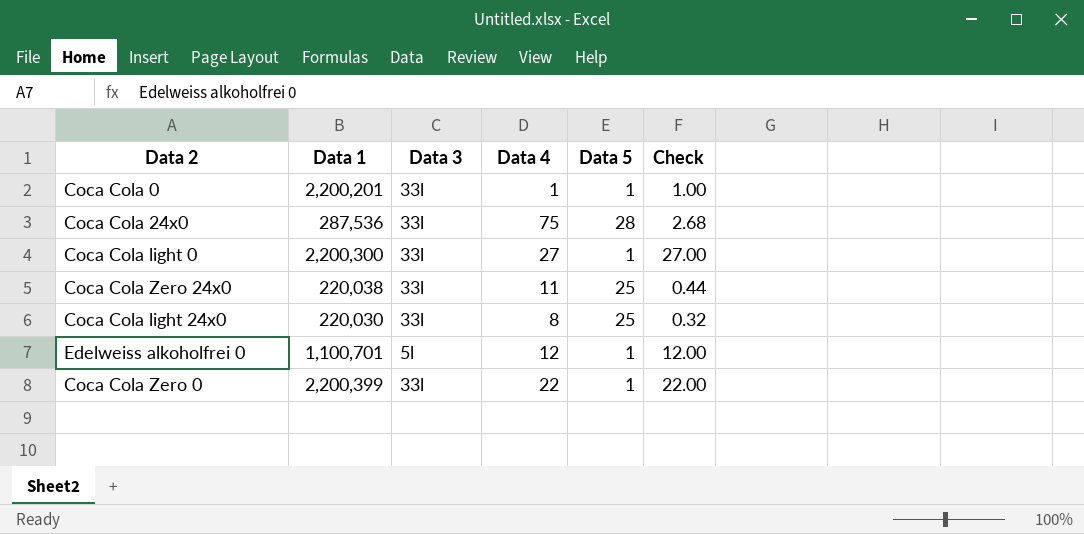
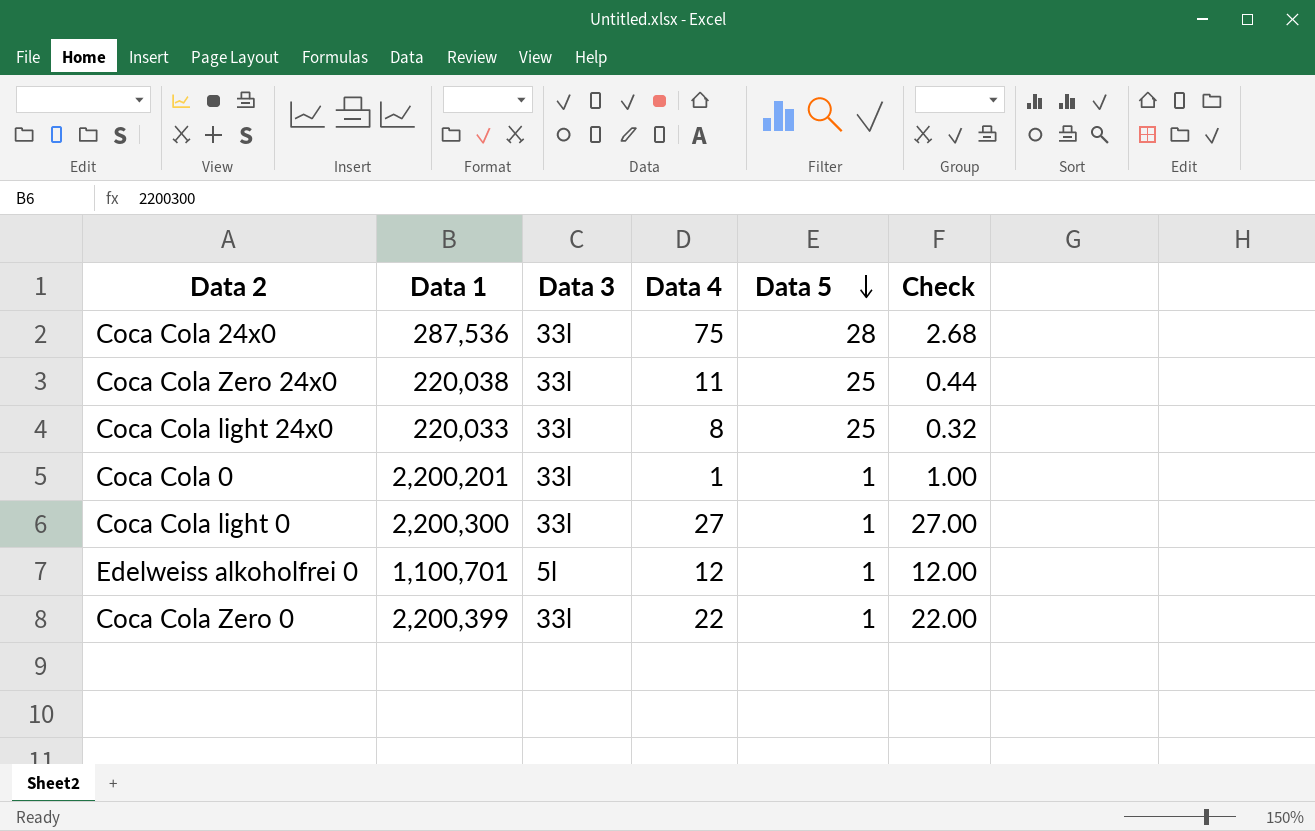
row order: none -> Data 5 descending
Coca Cola light 24x0 | Data 1: 220,030 -> 220,033

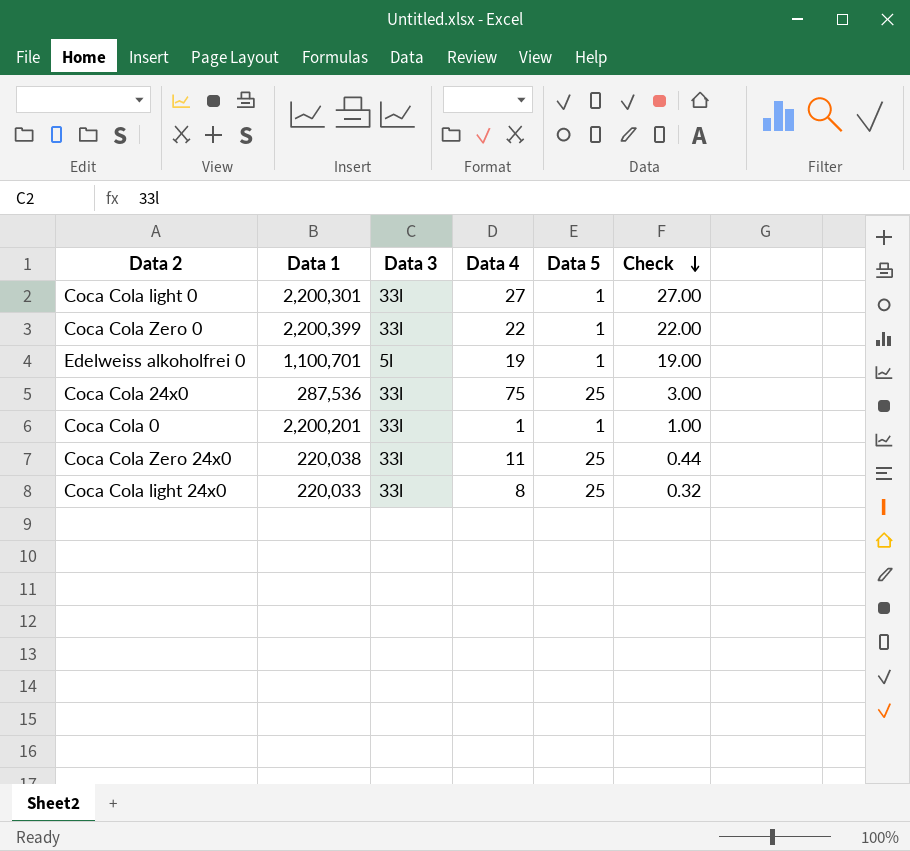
row order: Data 5 descending -> Check descending
Coca Cola light 0 | Data 1: 2,200,300 -> 2,200,301
Edelweiss alkoholfrei 0 | Data 4: 12 -> 19
Edelweiss alkoholfrei 0 | Check: 12.00 -> 19.00
Coca Cola 24x0 | Data 5: 28 -> 25
Coca Cola 24x0 | Check: 2.68 -> 3.00

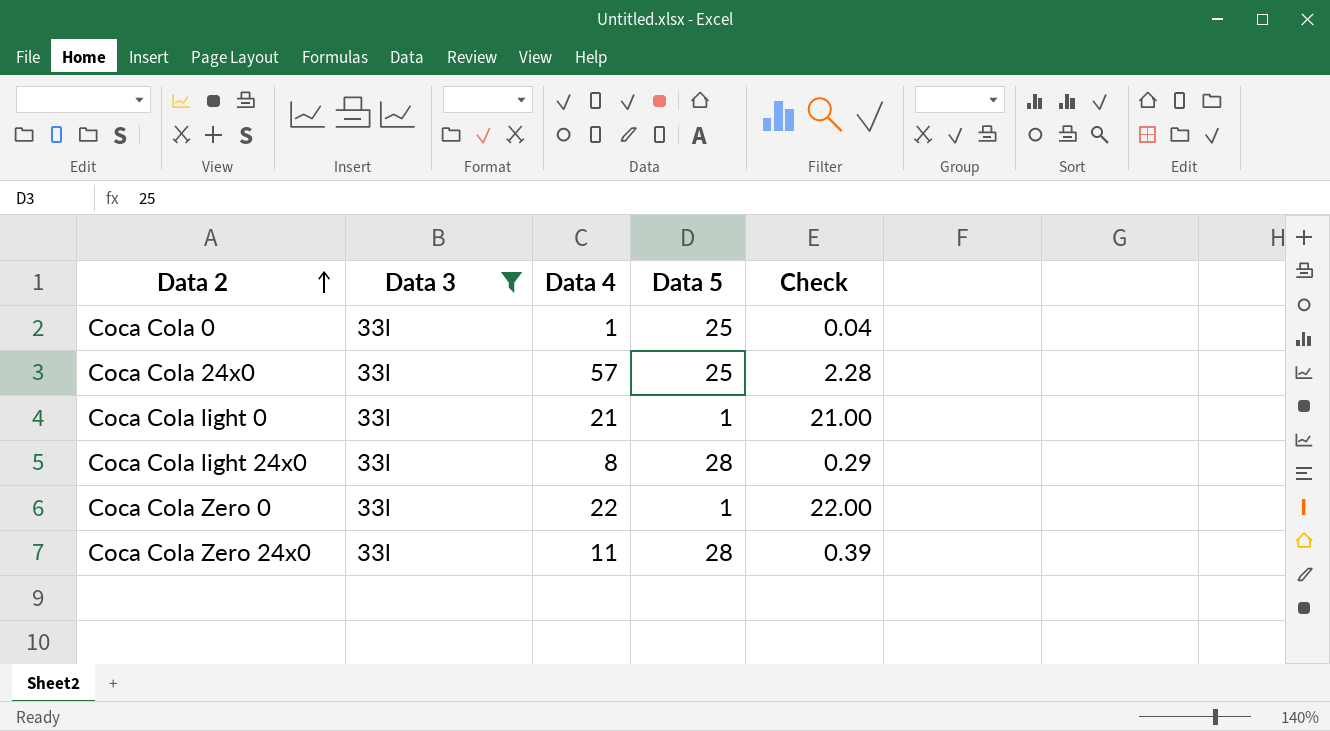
filter: none -> Data 3 = 33l
row order: Check descending -> Data 2 ascending
column Data 1 | position: 2 -> none
Coca Cola 0 | Data 5: 1 -> 25
Coca Cola 0 | Check: 1.00 -> 0.04
Coca Cola 24x0 | Data 4: 75 -> 57
Coca Cola 24x0 | Check: 3.00 -> 2.28
Coca Cola light 0 | Data 4: 27 -> 21
Coca Cola light 0 | Check: 27.00 -> 21.00
Coca Cola light 24x0 | Data 5: 25 -> 28
Coca Cola light 24x0 | Check: 0.32 -> 0.29
Coca Cola Zero 24x0 | Data 5: 25 -> 28
Coca Cola Zero 24x0 | Check: 0.44 -> 0.39

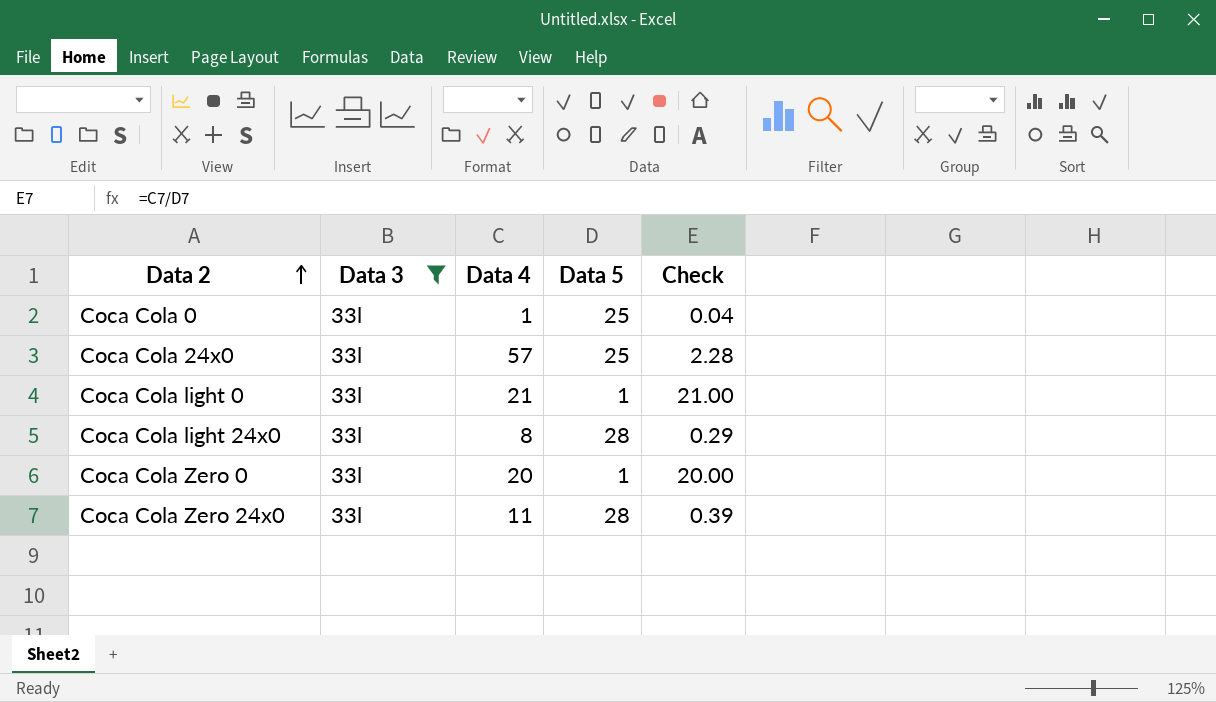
Coca Cola Zero 0 | Data 4: 22 -> 20
Coca Cola Zero 0 | Check: 22.00 -> 20.00

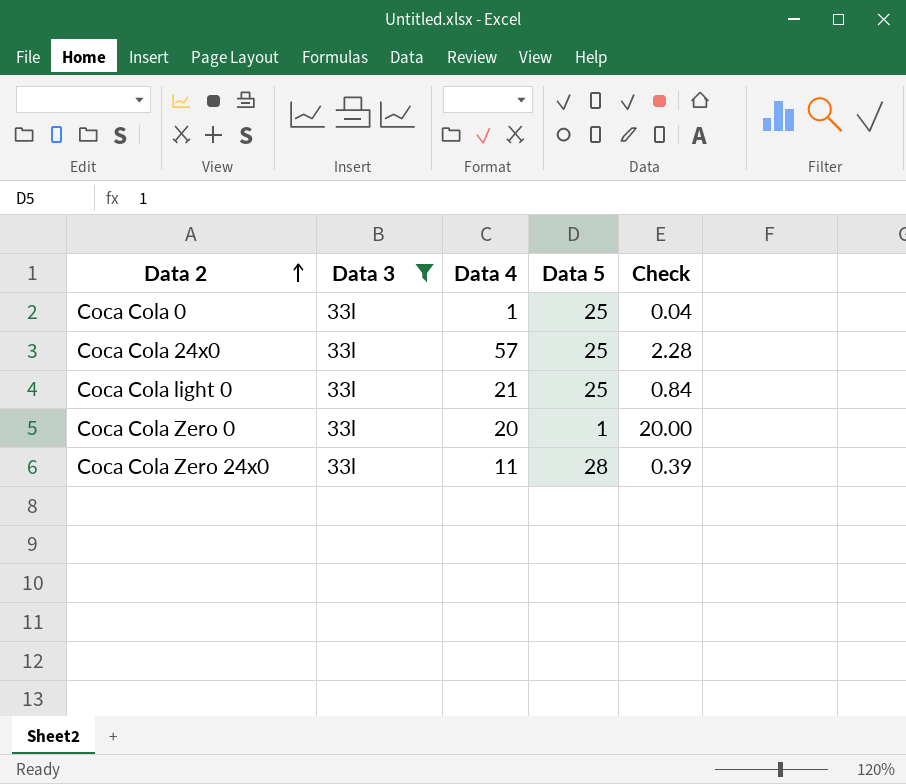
row Coca Cola light 24x0: 33l | 8 | 28 | 0.29 -> none
Coca Cola light 0 | Data 5: 1 -> 25
Coca Cola light 0 | Check: 21.00 -> 0.84

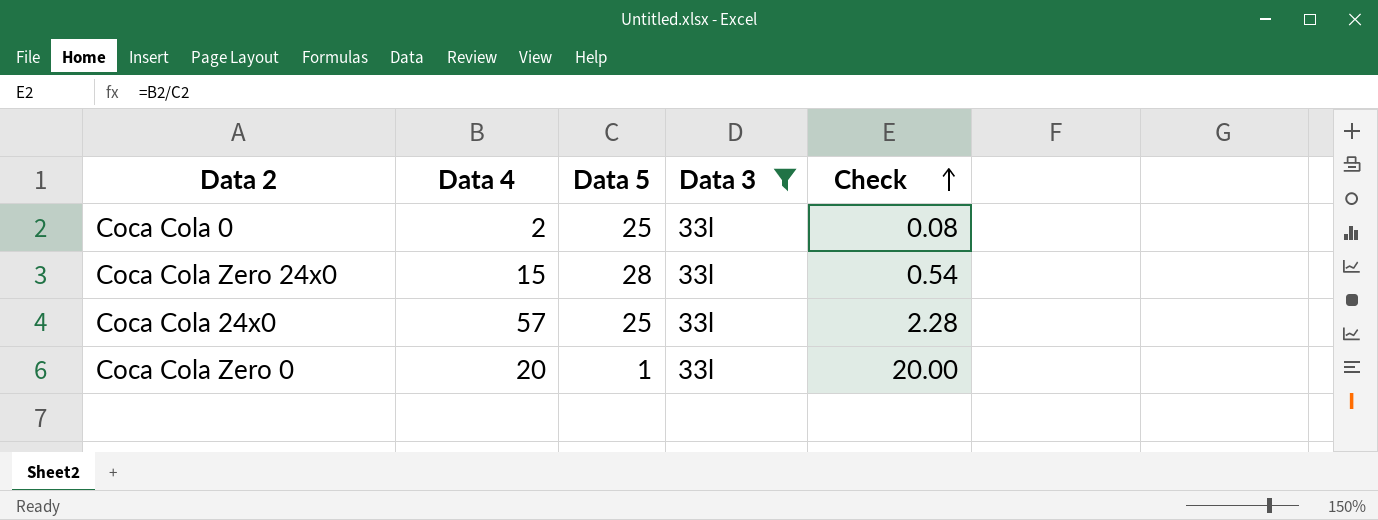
row order: Data 2 ascending -> Check ascending
column Data 3 | position: 2 -> 4
row Coca Cola light 0: 33l | 21 | 25 | 0.84 -> none
Coca Cola 0 | Data 4: 1 -> 2
Coca Cola 0 | Check: 0.04 -> 0.08
Coca Cola Zero 24x0 | Data 4: 11 -> 15
Coca Cola Zero 24x0 | Check: 0.39 -> 0.54

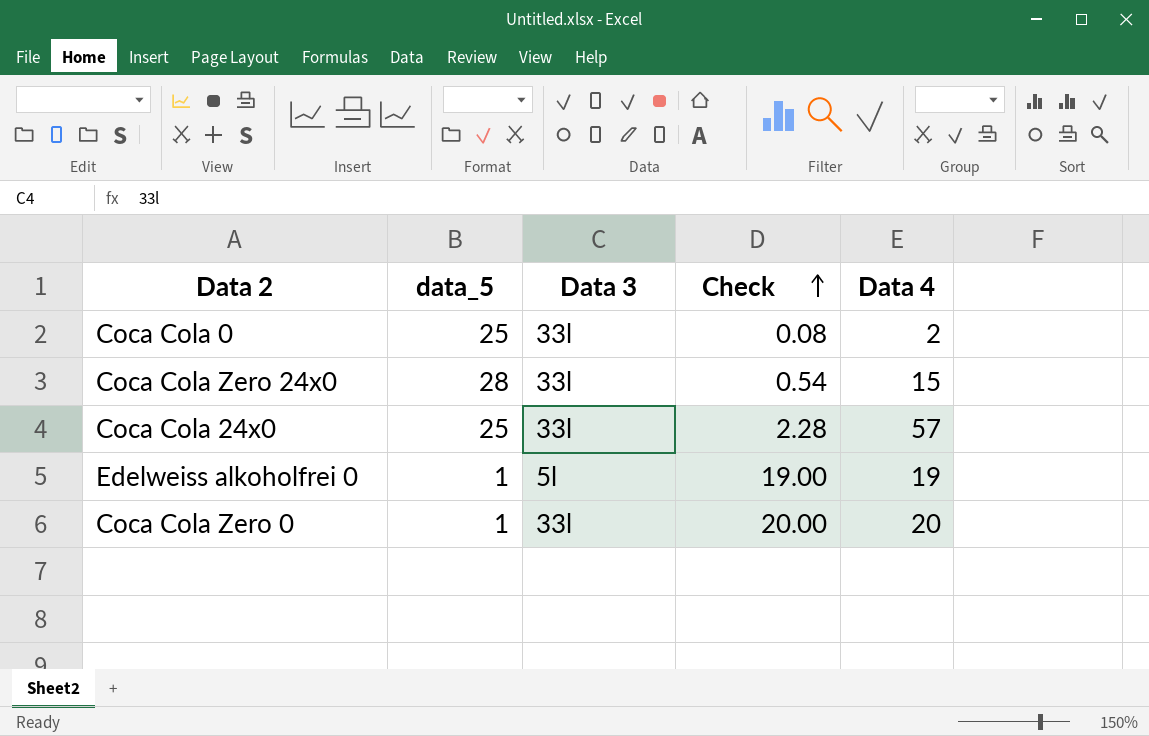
filter: Data 3 = 33l -> none
column name: Data 5 -> data_5
column Data 4 | position: 2 -> 5

